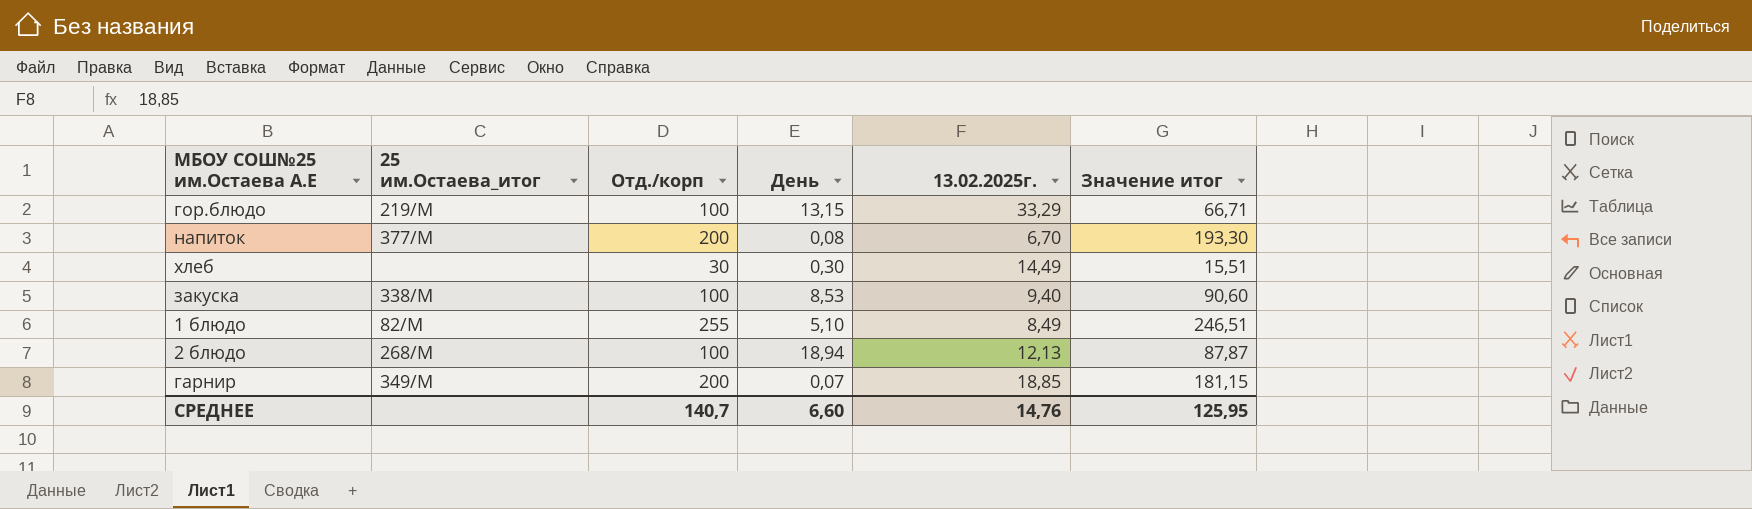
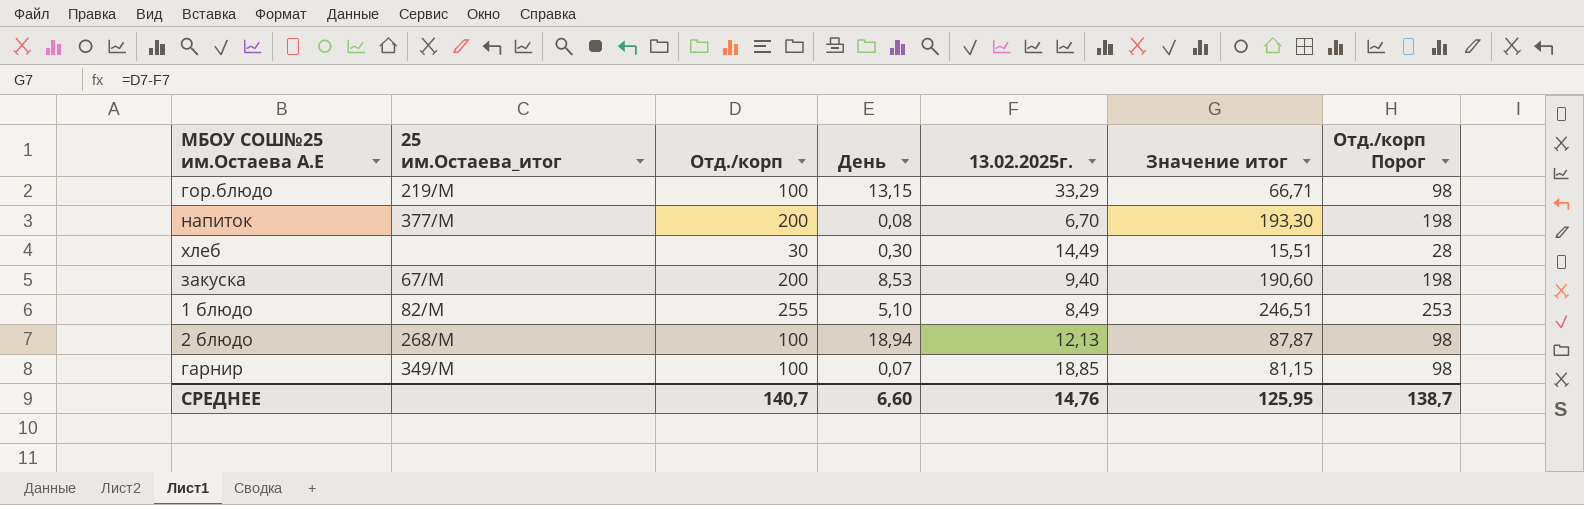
column Отд./корп Порог | formula: none -> [Отд./корп] - 2
закуска | 25 им.Остаева_итог: 338/М -> 67/М
закуска | Отд./корп: 100 -> 200
закуска | Значение итог: 90,60 -> 190,60
гарнир | Отд./корп: 200 -> 100
гарнир | Значение итог: 181,15 -> 81,15

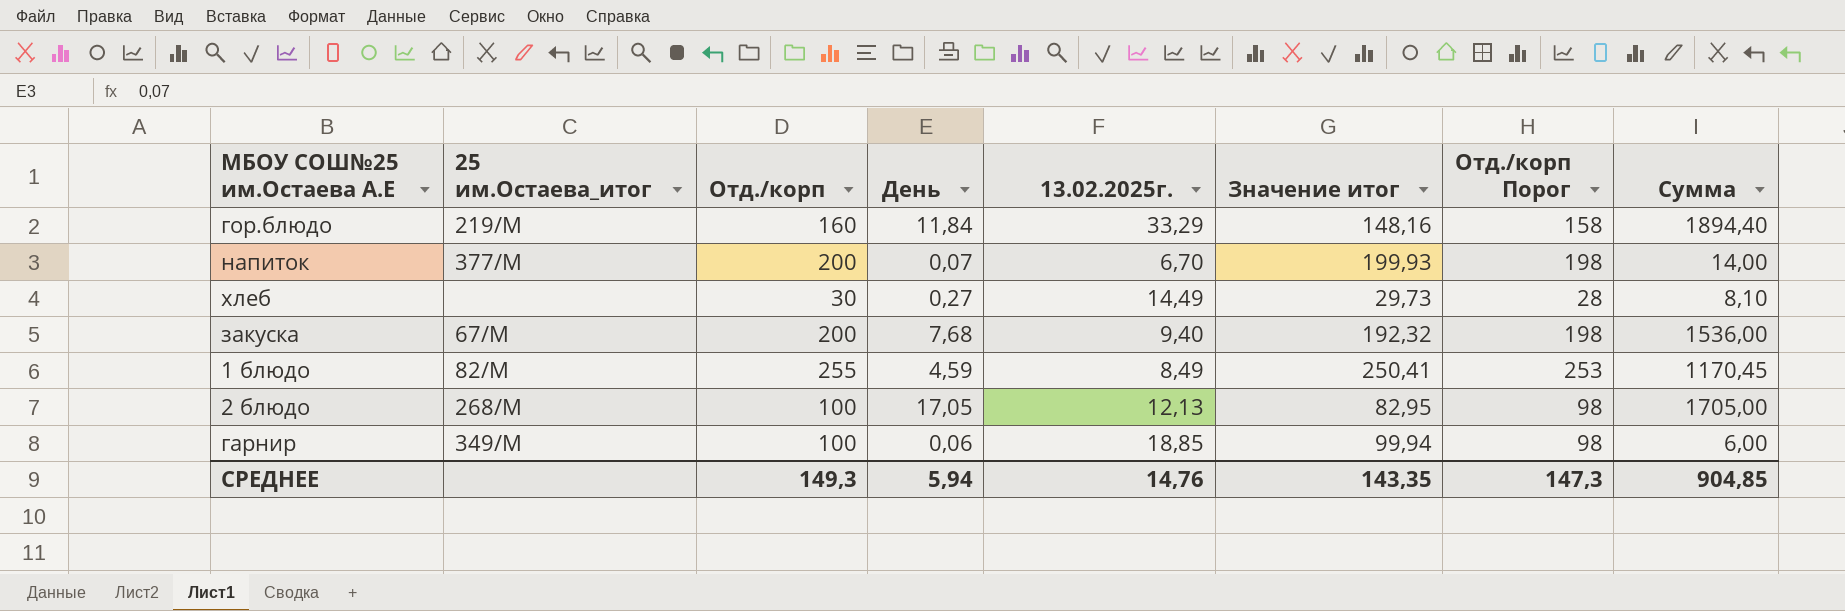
column Значение итог | formula: [Отд./корп] - [13.02.2025г.] -> [Отд./корп] - [День]
column Сумма | formula: none -> [Отд./корп] * [День]
гор.блюдо | Отд./корп: 100 -> 160
гор.блюдо | День: 13,15 -> 11,84
гор.блюдо | Отд./корп Порог: 98 -> 158
напиток | День: 0,08 -> 0,07
хлеб | День: 0,30 -> 0,27
закуска | День: 8,53 -> 7,68
1 блюдо | День: 5,10 -> 4,59
2 блюдо | День: 18,94 -> 17,05
гарнир | День: 0,07 -> 0,06
СРЕДНЕЕ | Отд./корп: 140,7 -> 149,3
СРЕДНЕЕ | День: 6,60 -> 5,94
СРЕДНЕЕ | Значение итог: 125,95 -> 143,35
СРЕДНЕЕ | Отд./корп Порог: 138,7 -> 147,3

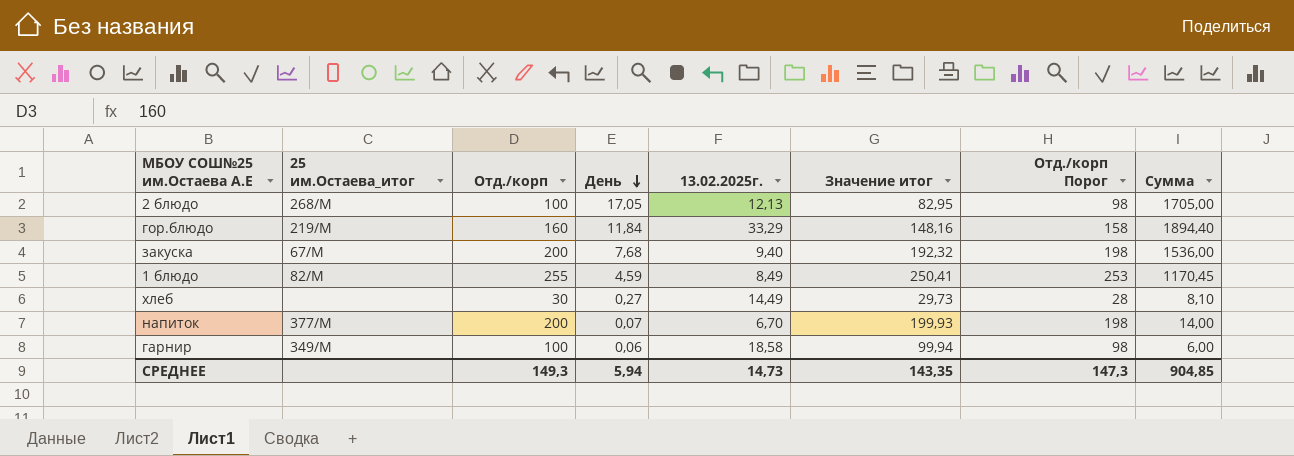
row order: none -> День descending
гарнир | 13.02.2025г.: 18,85 -> 18,58
СРЕДНЕЕ | 13.02.2025г.: 14,76 -> 14,73

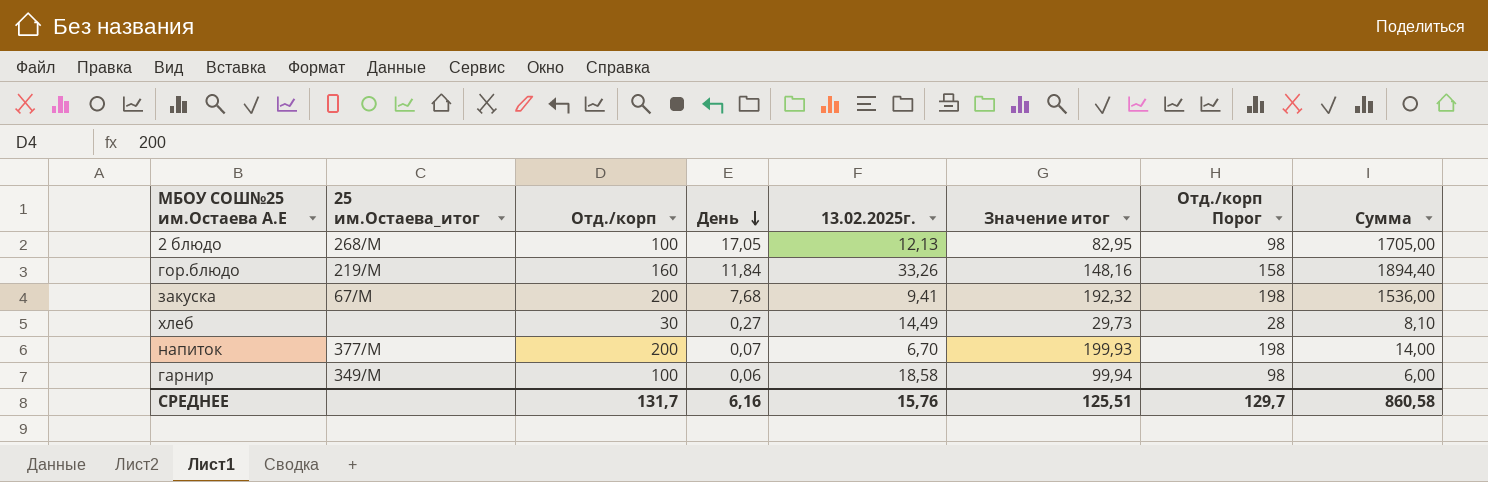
row 1 блюдо: 82/М | 255 | 4,59 | 8,49 | 250,41 | 253 | 1170,45 -> none
гор.блюдо | 13.02.2025г.: 33,29 -> 33,26
закуска | 13.02.2025г.: 9,40 -> 9,41
СРЕДНЕЕ | Отд./корп: 149,3 -> 131,7
СРЕДНЕЕ | День: 5,94 -> 6,16
СРЕДНЕЕ | 13.02.2025г.: 14,73 -> 15,76
СРЕДНЕЕ | Значение итог: 143,35 -> 125,51
СРЕДНЕЕ | Отд./корп Порог: 147,3 -> 129,7
СРЕДНЕЕ | Сумма: 904,85 -> 860,58

